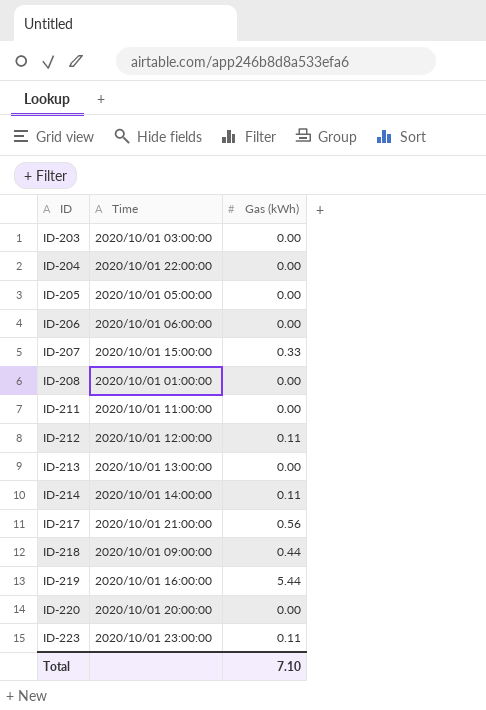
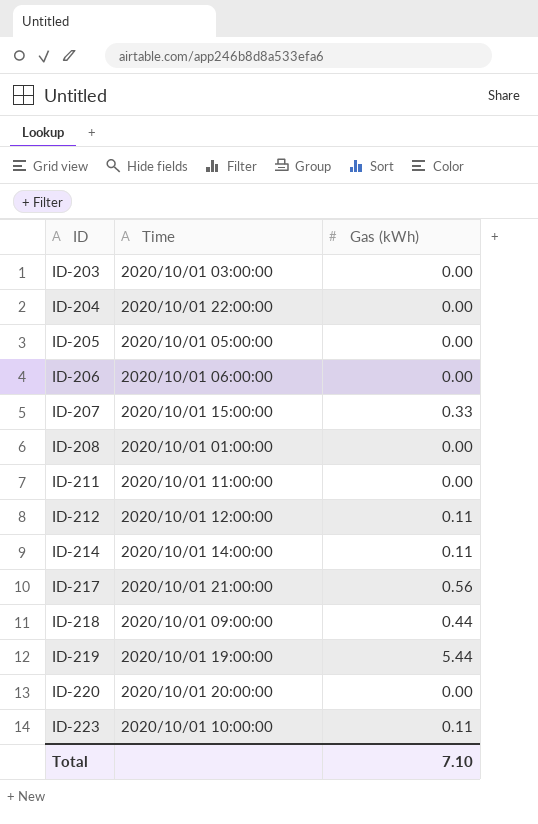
row ID-213: 2020/10/01 13:00:00 | 0.00 -> none
ID-219 | Time: 2020/10/01 16:00:00 -> 2020/10/01 19:00:00
ID-223 | Time: 2020/10/01 23:00:00 -> 2020/10/01 10:00:00

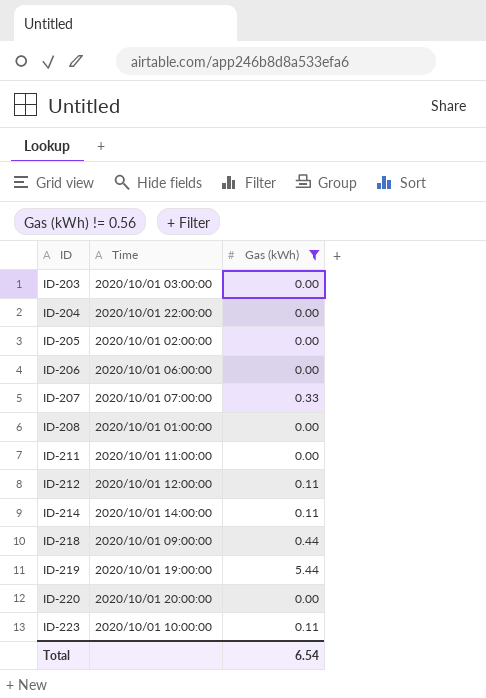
filter: none -> Gas (kWh) != 0.56
ID-205 | Time: 2020/10/01 05:00:00 -> 2020/10/01 02:00:00
ID-207 | Time: 2020/10/01 15:00:00 -> 2020/10/01 07:00:00
Total | Gas (kWh): 7.10 -> 6.54

